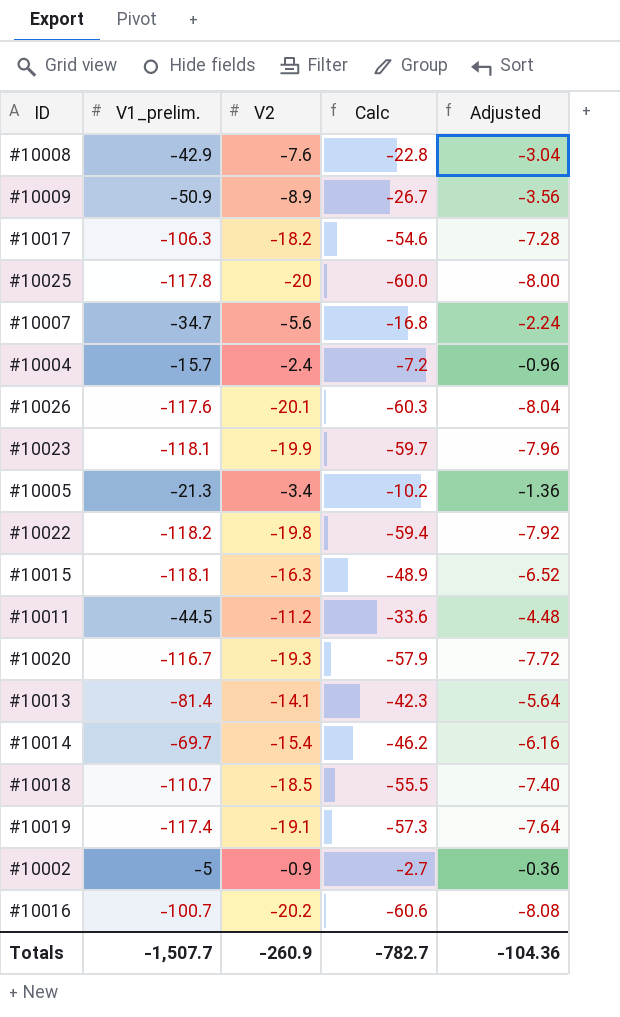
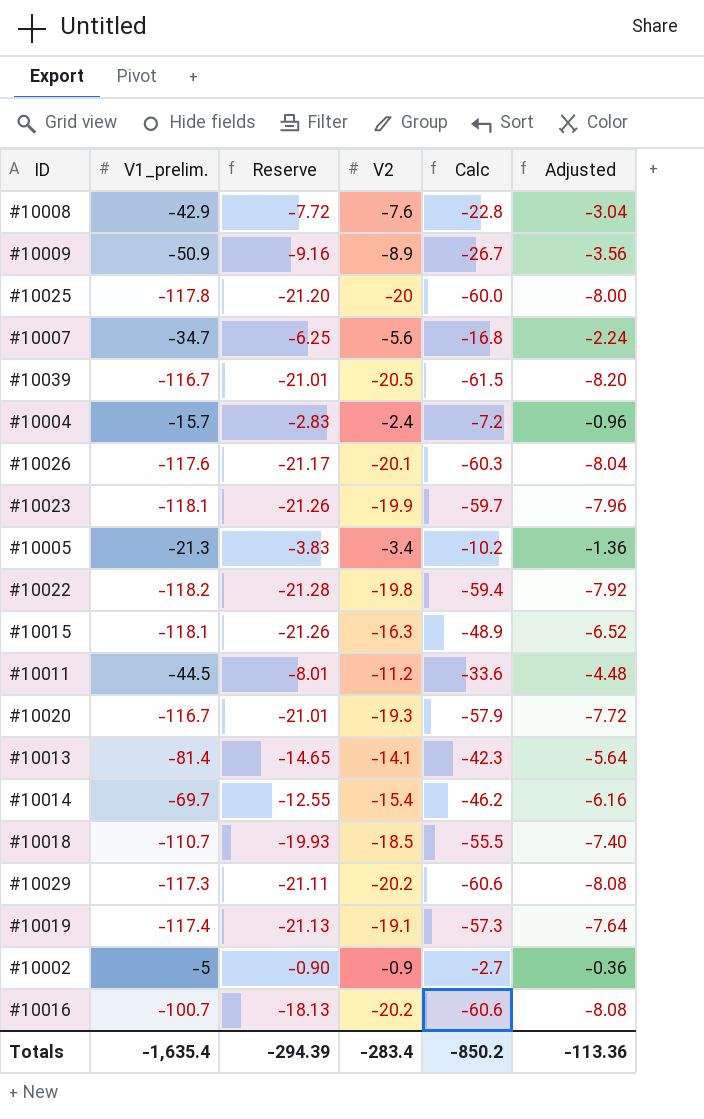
column Reserve | formula: none -> [V1_prelim.] * 0.18
row #10017: -106.3 | -18.2 | -54.6 | -7.28 -> none
row #10039: none -> -116.7 | -21.01 | -20.5 | -61.5 | -8.20
row #10029: none -> -117.3 | -21.11 | -20.2 | -60.6 | -8.08
Totals | V1_prelim.: -1,507.7 -> -1,635.4
Totals | V2: -260.9 -> -283.4
Totals | Calc: -782.7 -> -850.2
Totals | Adjusted: -104.36 -> -113.36

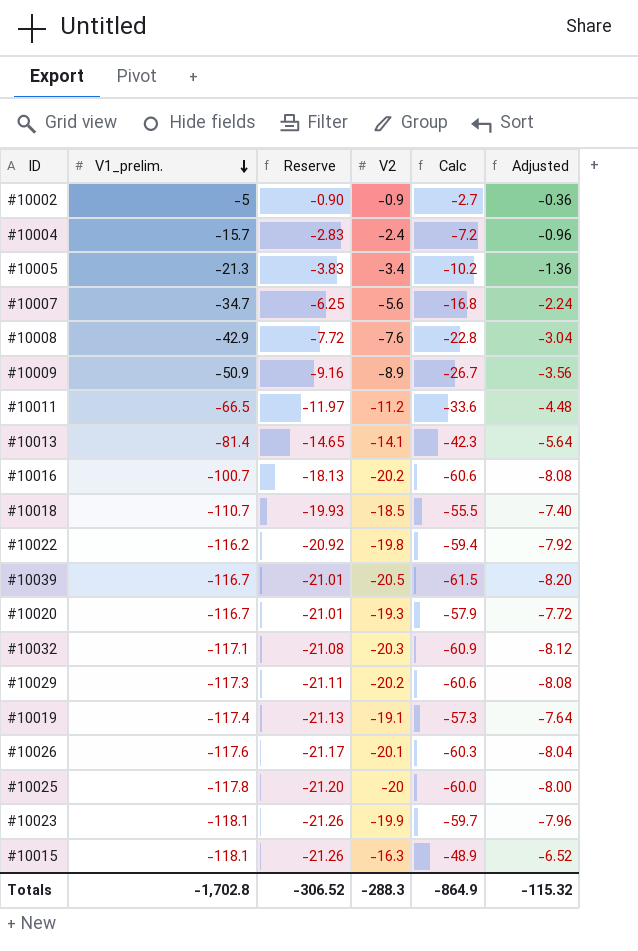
row order: none -> V1_prelim. descending
row #10014: -69.7 | -12.55 | -15.4 | -46.2 | -6.16 -> none
#10011 | V1_prelim.: -44.5 -> -66.5
#10011 | Reserve: -8.01 -> -11.97
#10022 | V1_prelim.: -118.2 -> -116.2
#10022 | Reserve: -21.28 -> -20.92
row #10032: none -> -117.1 | -21.08 | -20.3 | -60.9 | -8.12
Totals | V1_prelim.: -1,635.4 -> -1,702.8
Totals | Reserve: -294.39 -> -306.52
Totals | V2: -283.4 -> -288.3
Totals | Calc: -850.2 -> -864.9
Totals | Adjusted: -113.36 -> -115.32

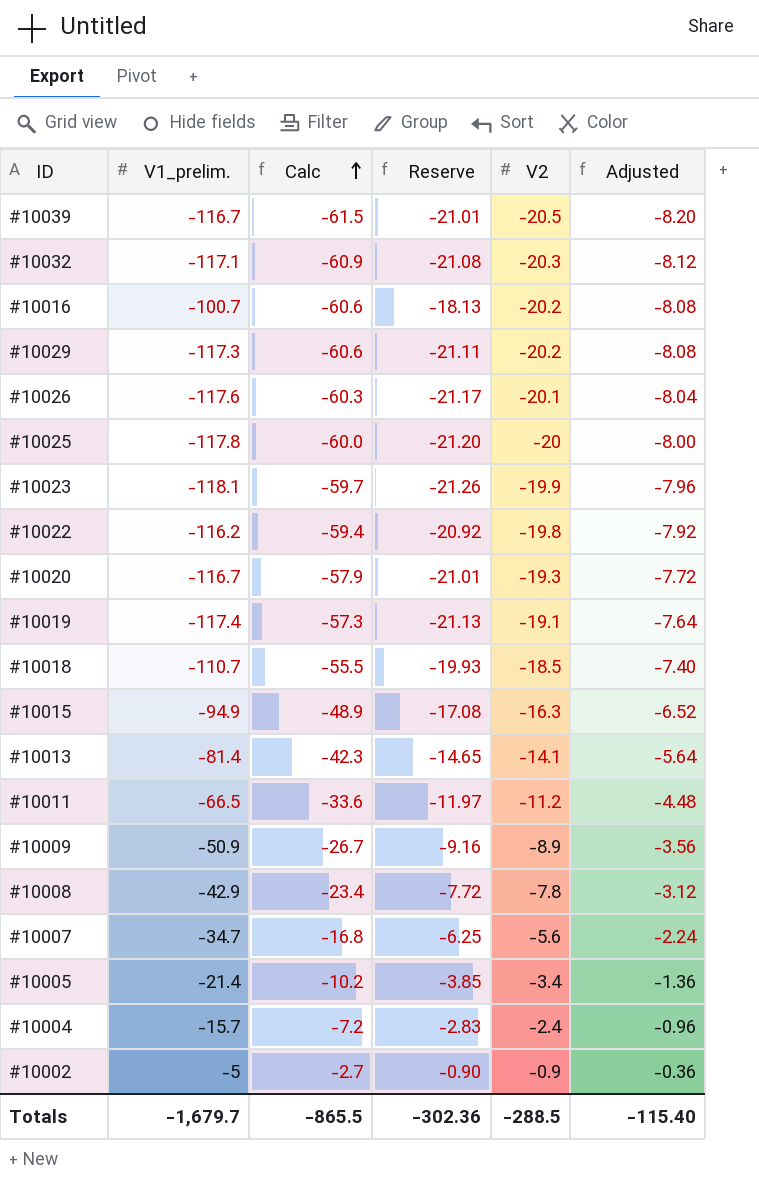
row order: V1_prelim. descending -> Calc ascending
column Calc | position: 5 -> 3
#10015 | V1_prelim.: -118.1 -> -94.9
#10015 | Reserve: -21.26 -> -17.08
#10008 | Calc: -22.8 -> -23.4
#10008 | V2: -7.6 -> -7.8
#10008 | Adjusted: -3.04 -> -3.12
#10005 | V1_prelim.: -21.3 -> -21.4
#10005 | Reserve: -3.83 -> -3.85
Totals | V1_prelim.: -1,702.8 -> -1,679.7
Totals | Calc: -864.9 -> -865.5
Totals | Reserve: -306.52 -> -302.36
Totals | V2: -288.3 -> -288.5
Totals | Adjusted: -115.32 -> -115.40

